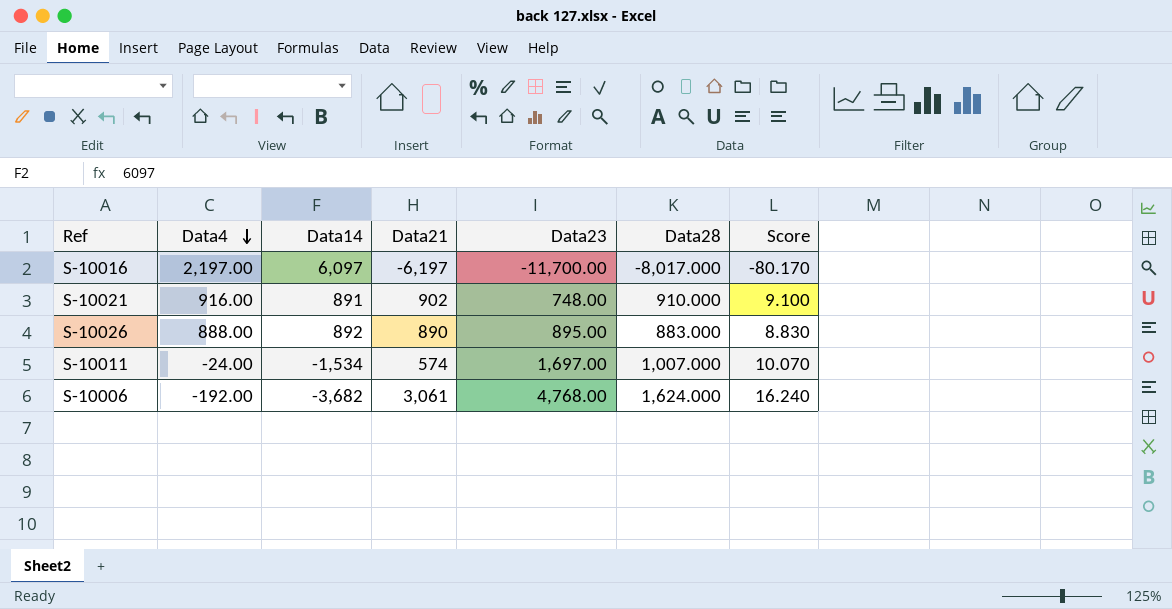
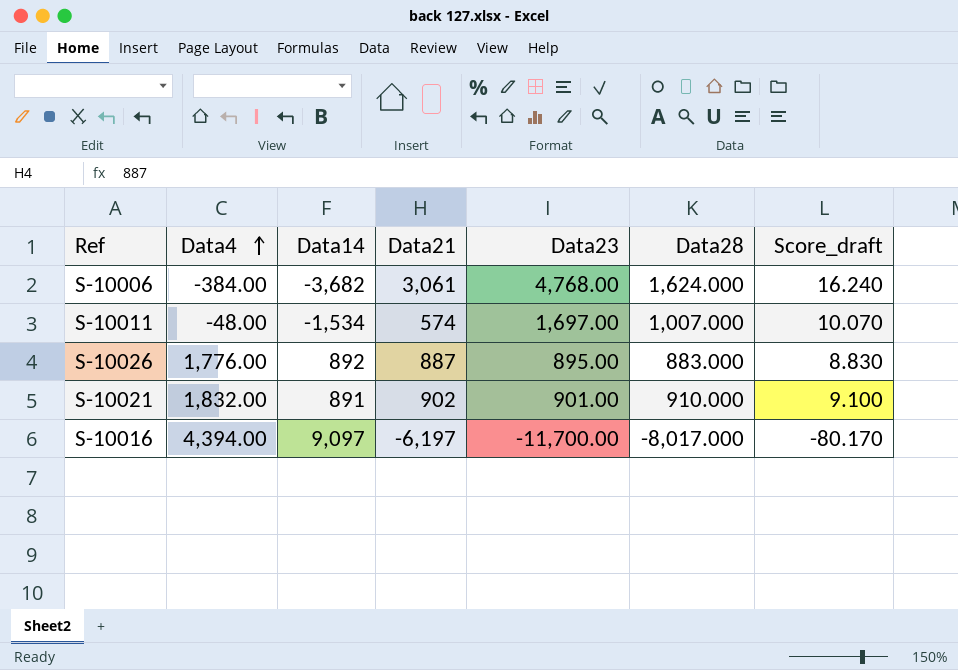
row order: Data4 descending -> Data4 ascending
column name: Score -> Score_draft
S-10006 | Data4: -192.00 -> -384.00
S-10011 | Data4: -24.00 -> -48.00
S-10026 | Data4: 888.00 -> 1,776.00
S-10026 | Data21: 890 -> 887
S-10021 | Data4: 916.00 -> 1,832.00
S-10021 | Data23: 748.00 -> 901.00
S-10016 | Data4: 2,197.00 -> 4,394.00
S-10016 | Data14: 6,097 -> 9,097

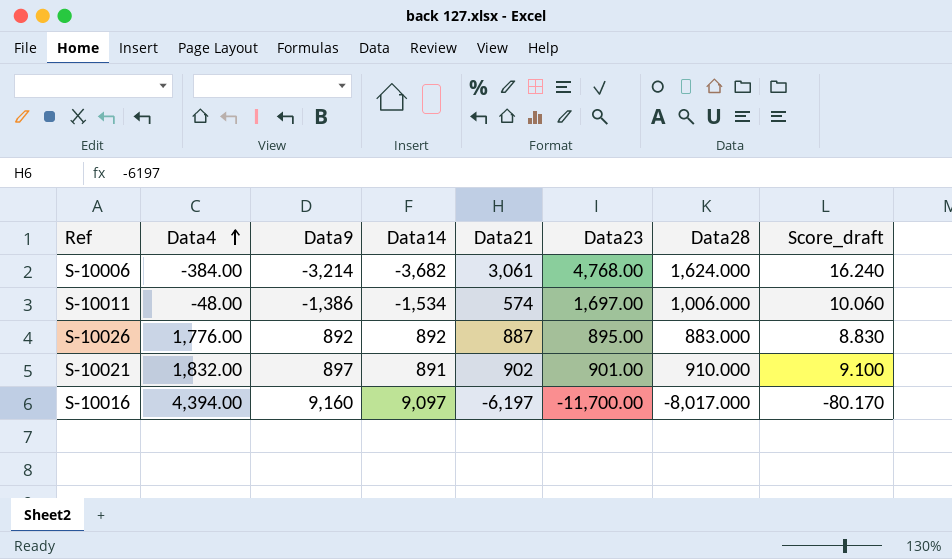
column Data9 | position: none -> 3
S-10011 | Data28: 1,007.000 -> 1,006.000
S-10011 | Score_draft: 10.070 -> 10.060

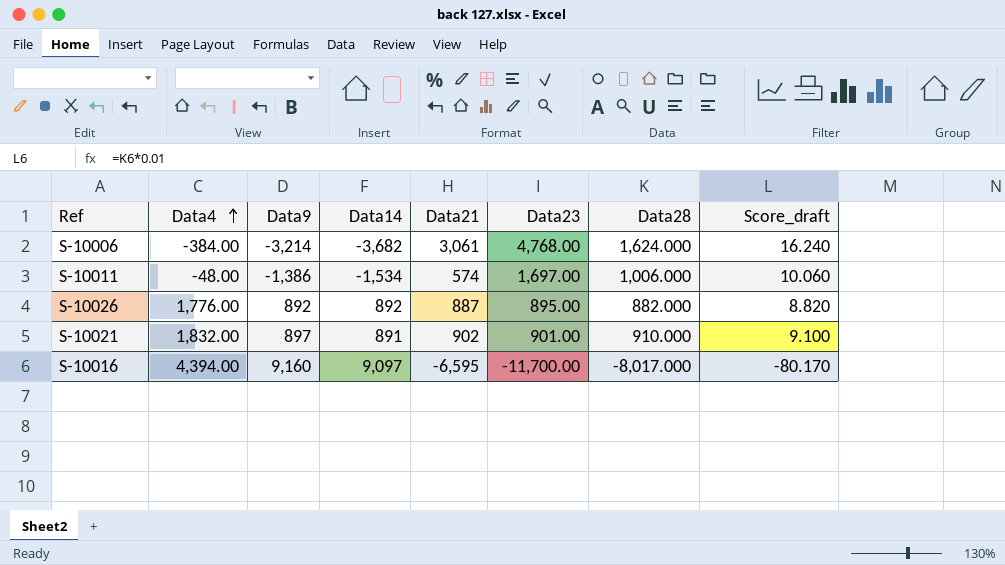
S-10026 | Data28: 883.000 -> 882.000
S-10026 | Score_draft: 8.830 -> 8.820
S-10016 | Data21: -6,197 -> -6,595

